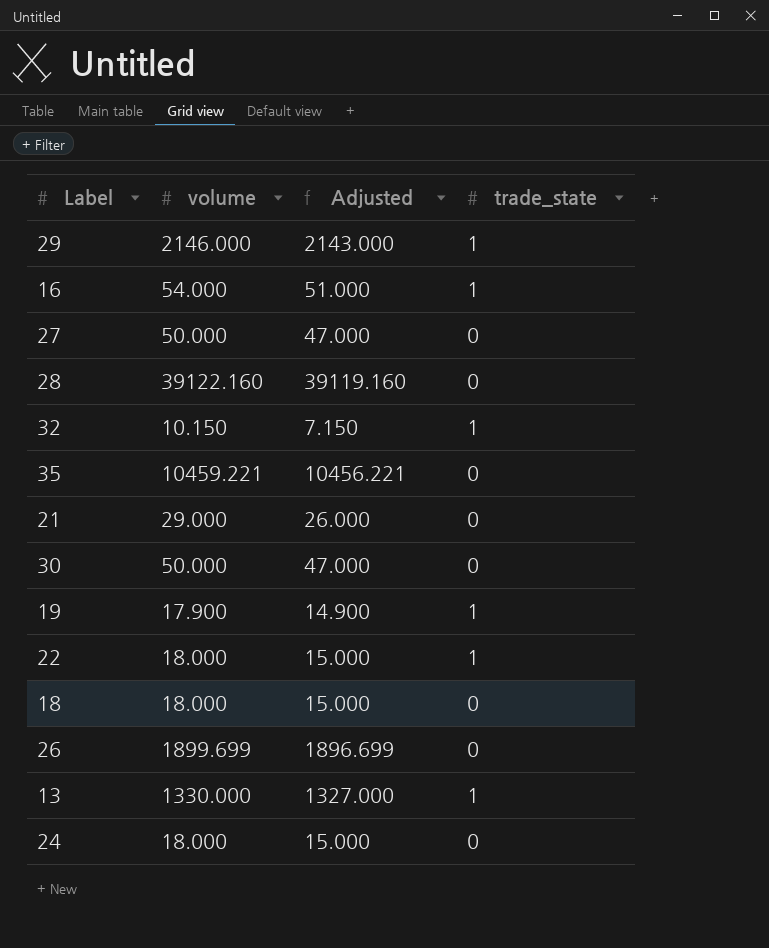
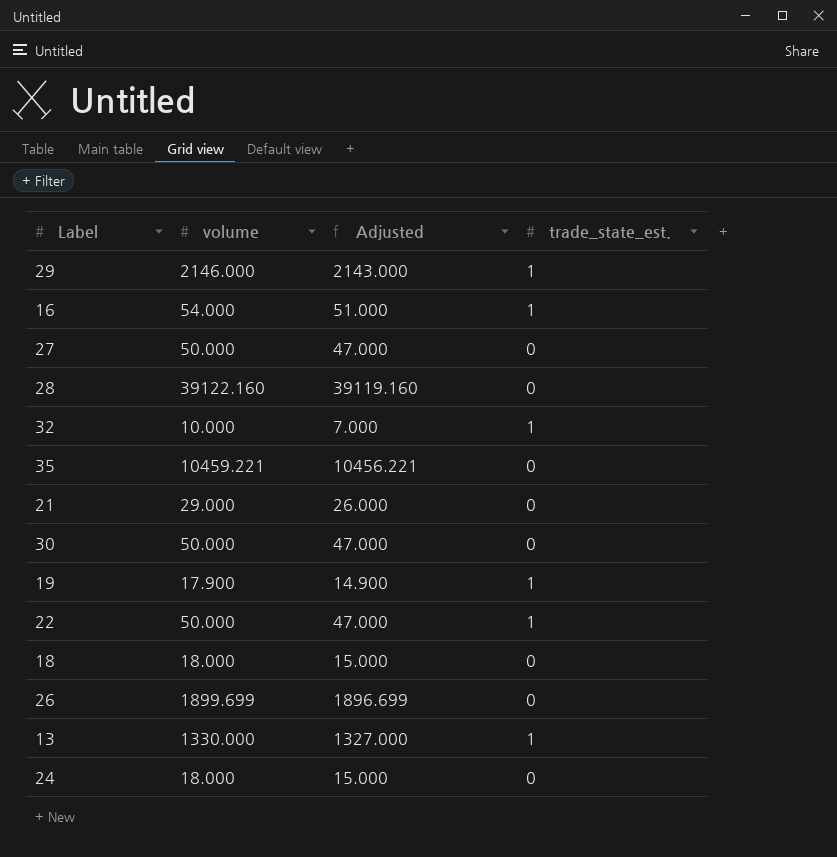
column name: trade_state -> trade_state_est.
32 | volume: 10.150 -> 10.000
32 | Adjusted: 7.150 -> 7.000
22 | volume: 18.000 -> 50.000
22 | Adjusted: 15.000 -> 47.000

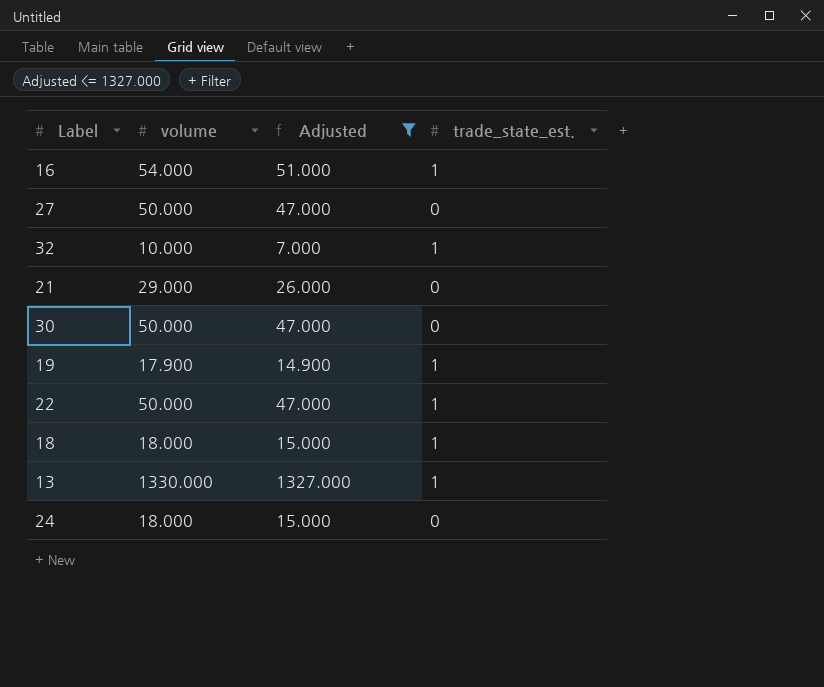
filter: none -> Adjusted <= 1327.000
18 | trade_state_est.: 0 -> 1

